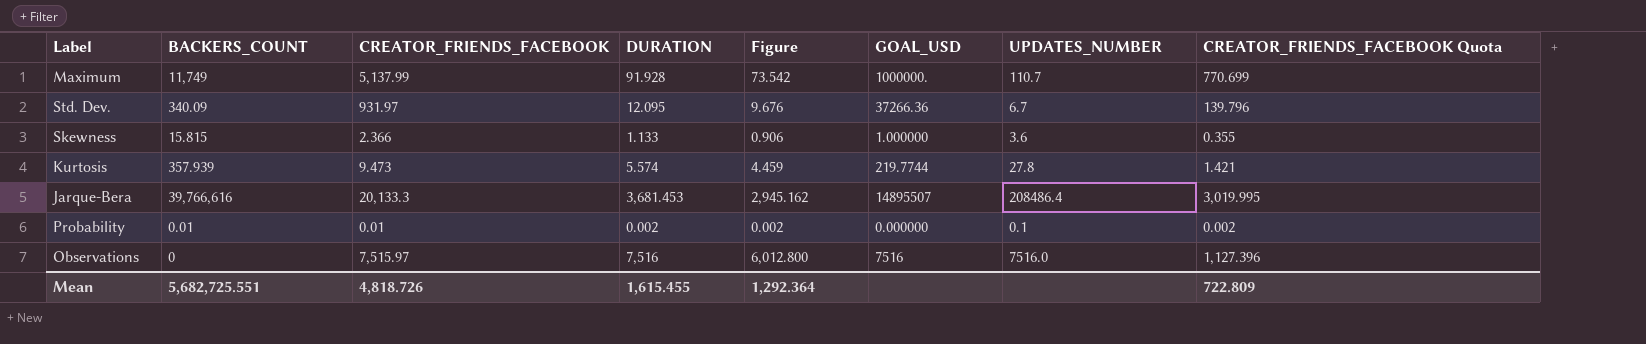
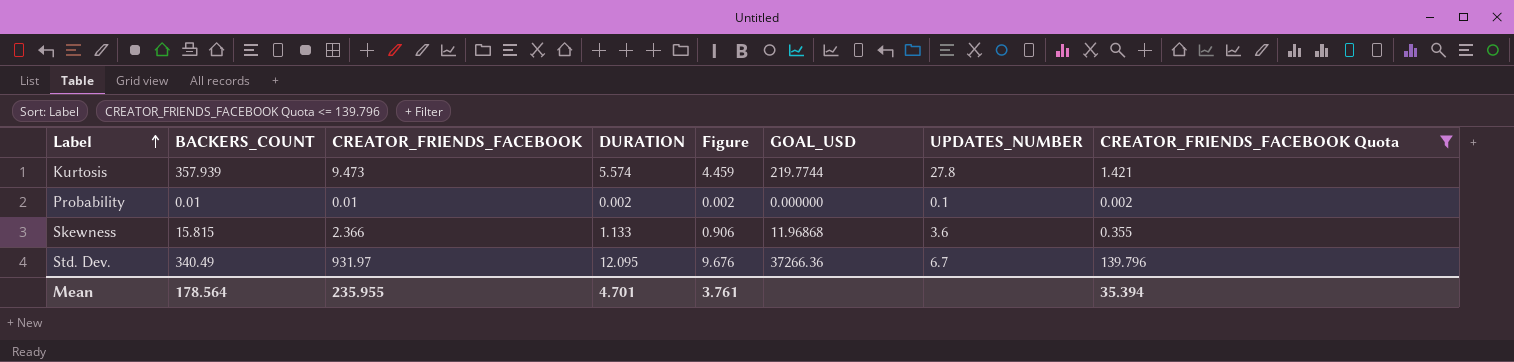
filter: none -> CREATOR_FRIENDS_FACEBOOK Quota <= 139.796
row order: none -> Label ascending
Skewness | GOAL_USD: 1.000000 -> 11.96868
Std. Dev. | BACKERS_COUNT: 340.09 -> 340.49
Mean | BACKERS_COUNT: 5,682,725.551 -> 178.564
Mean | CREATOR_FRIENDS_FACEBOOK: 4,818.726 -> 235.955
Mean | DURATION: 1,615.455 -> 4.701
Mean | Figure: 1,292.364 -> 3.761
Mean | CREATOR_FRIENDS_FACEBOOK Quota: 722.809 -> 35.394

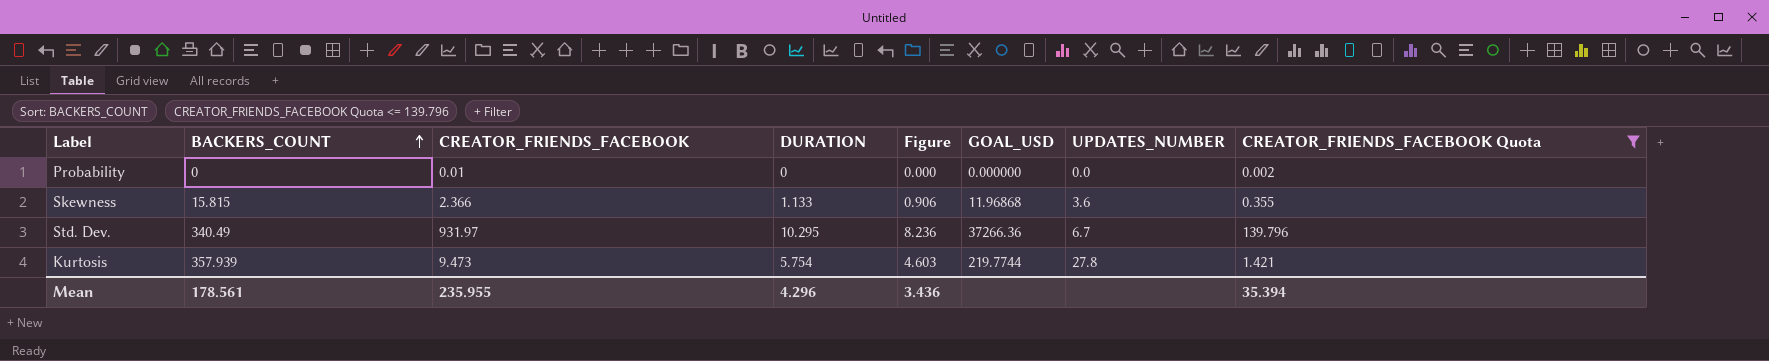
row order: Label ascending -> BACKERS_COUNT ascending
Probability | BACKERS_COUNT: 0.01 -> 0
Probability | DURATION: 0.002 -> 0
Probability | Figure: 0.002 -> 0.000
Probability | UPDATES_NUMBER: 0.1 -> 0.0
Std. Dev. | DURATION: 12.095 -> 10.295
Std. Dev. | Figure: 9.676 -> 8.236
Kurtosis | DURATION: 5.574 -> 5.754
Kurtosis | Figure: 4.459 -> 4.603
Mean | BACKERS_COUNT: 178.564 -> 178.561
Mean | DURATION: 4.701 -> 4.296
Mean | Figure: 3.761 -> 3.436

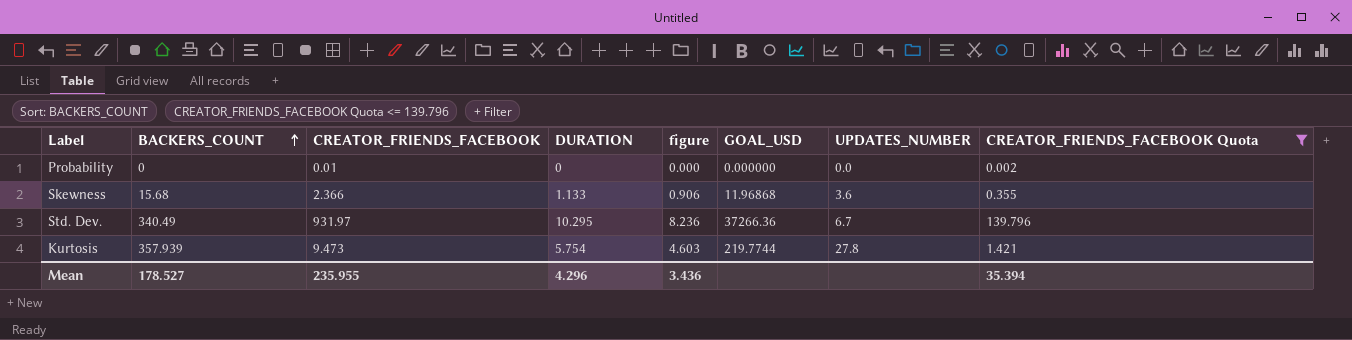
column name: Figure -> figure
Skewness | BACKERS_COUNT: 15.815 -> 15.68
Mean | BACKERS_COUNT: 178.561 -> 178.527

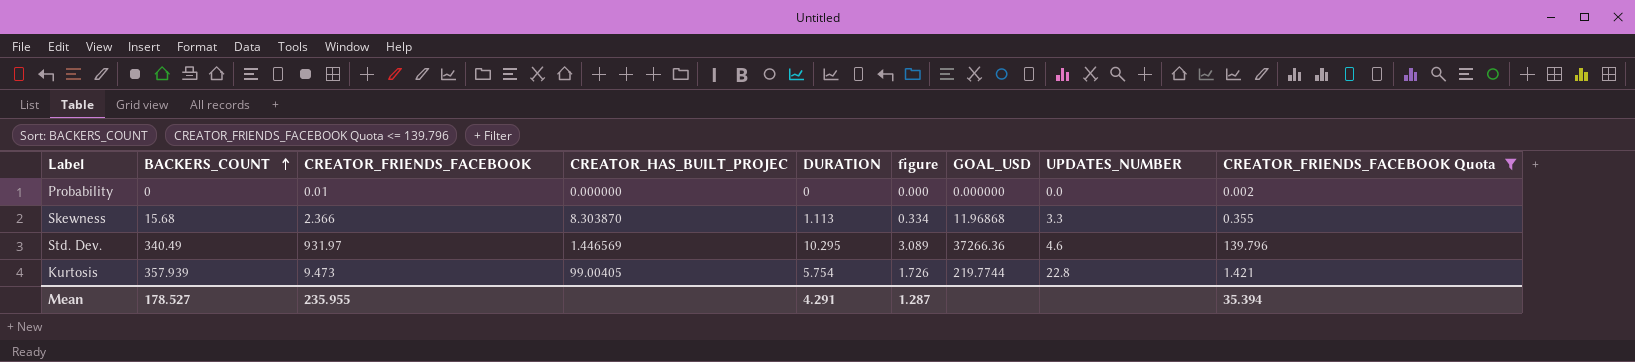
column CREATOR_HAS_BUILT_PROJEC | position: none -> 4
column figure | formula: [DURATION] * 0.8 -> [DURATION] * 0.3
Skewness | DURATION: 1.133 -> 1.113
Skewness | UPDATES_NUMBER: 3.6 -> 3.3
Std. Dev. | UPDATES_NUMBER: 6.7 -> 4.6
Kurtosis | UPDATES_NUMBER: 27.8 -> 22.8
Mean | DURATION: 4.296 -> 4.291
Mean | figure: 3.436 -> 1.287

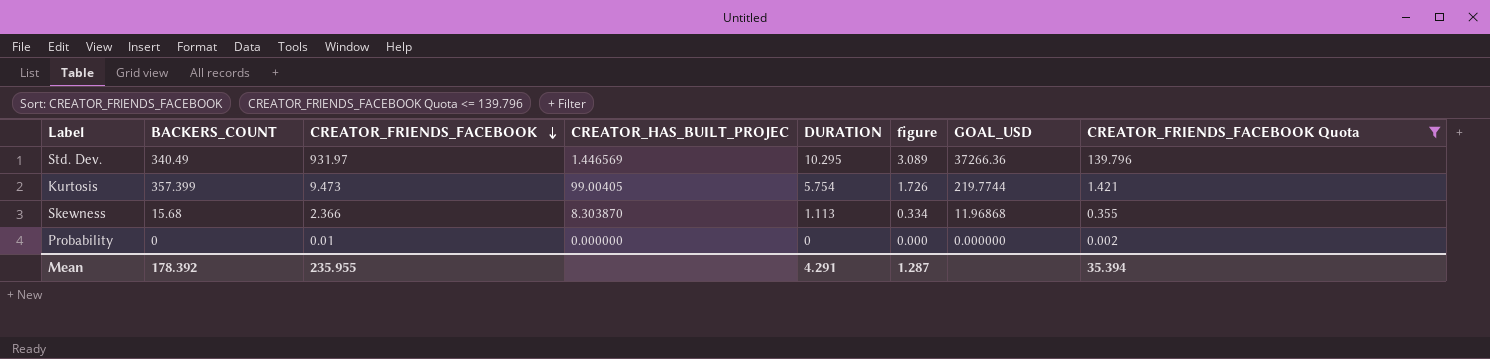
row order: BACKERS_COUNT ascending -> CREATOR_FRIENDS_FACEBOOK descending
column UPDATES_NUMBER | position: 8 -> none
Kurtosis | BACKERS_COUNT: 357.939 -> 357.399
Mean | BACKERS_COUNT: 178.527 -> 178.392

